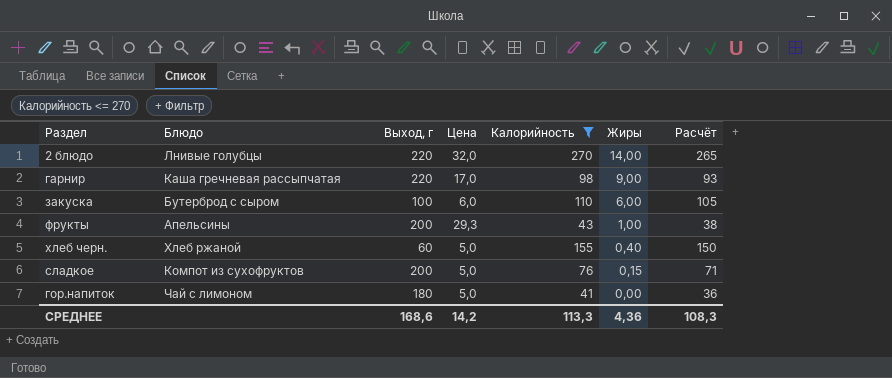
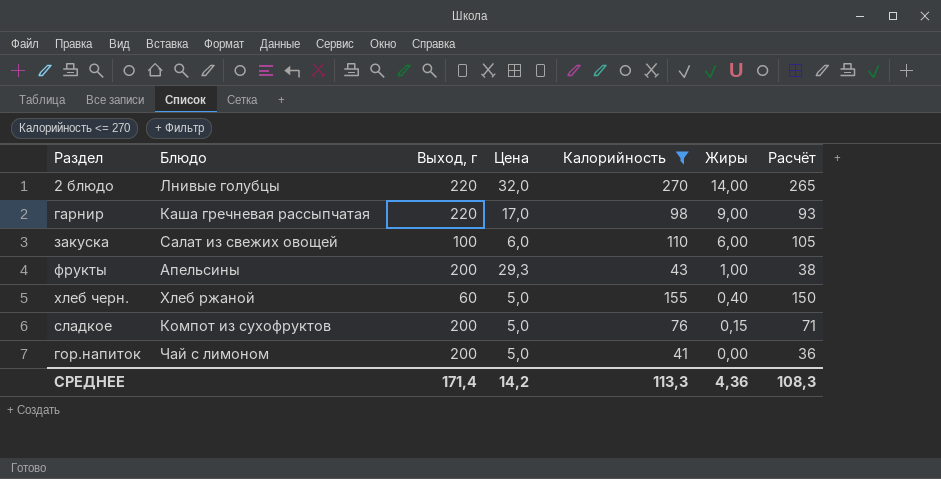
закуска | Блюдо: Бутерброд с сыром -> Салат из свежих овощей
гор.напиток | Выход, г: 180 -> 200
СРЕДНЕЕ | Выход, г: 168,6 -> 171,4

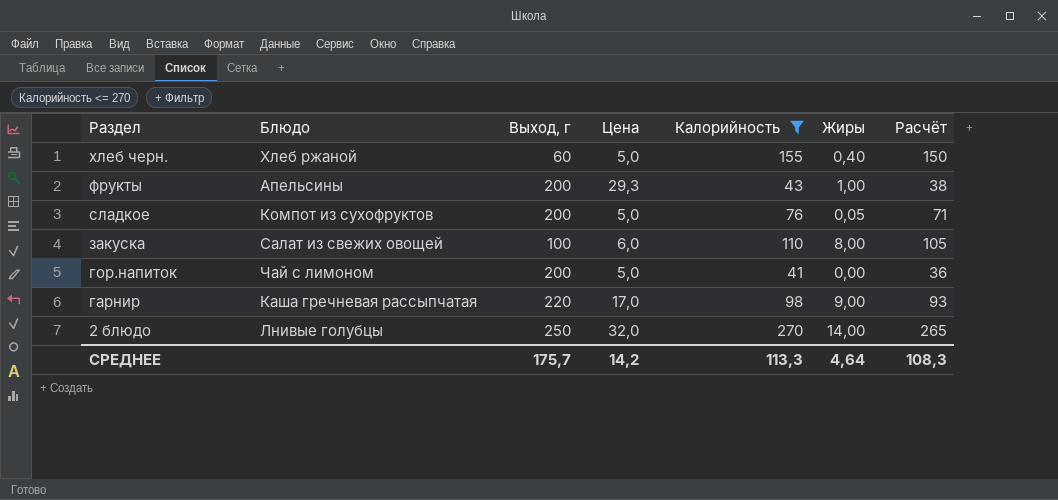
row order: Жиры descending -> Раздел descending
сладкое | Жиры: 0,15 -> 0,05
закуска | Жиры: 6,00 -> 8,00
2 блюдо | Выход, г: 220 -> 250
СРЕДНЕЕ | Выход, г: 171,4 -> 175,7
СРЕДНЕЕ | Жиры: 4,36 -> 4,64

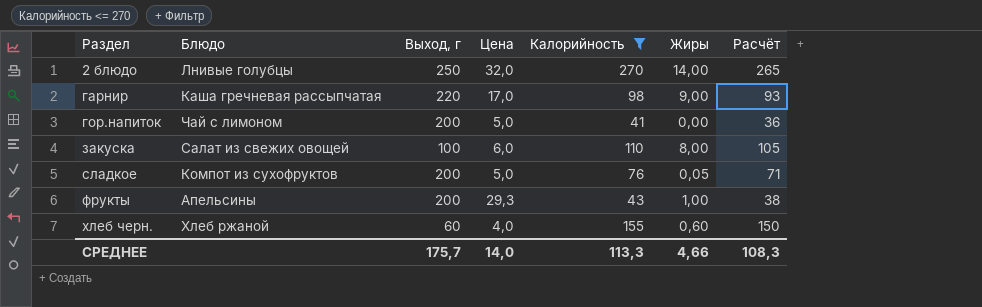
row order: Раздел descending -> Раздел ascending
хлеб черн. | Цена: 5,0 -> 4,0
хлеб черн. | Жиры: 0,40 -> 0,60
СРЕДНЕЕ | Цена: 14,2 -> 14,0
СРЕДНЕЕ | Жиры: 4,64 -> 4,66

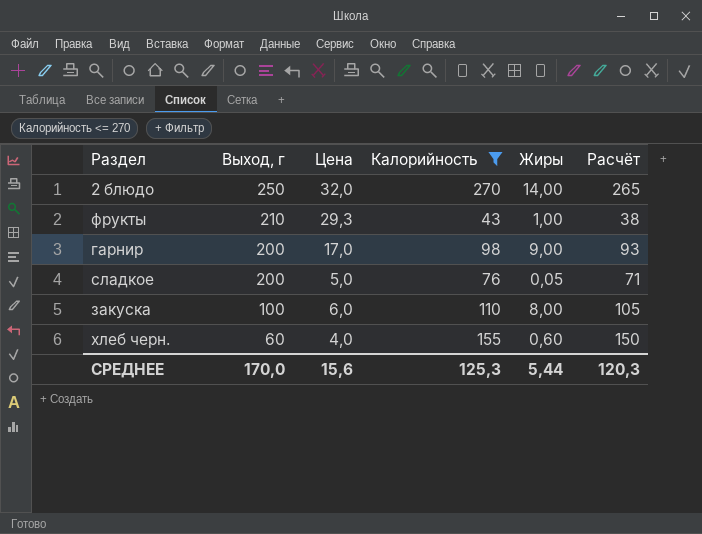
row order: Раздел ascending -> Выход, г descending
column Блюдо | position: 2 -> none
row гор.напиток: Чай с лимоном | 200 | 5,0 | 41 | 0,00 | 36 -> none
фрукты | Выход, г: 200 -> 210
гарнир | Выход, г: 220 -> 200
СРЕДНЕЕ | Выход, г: 175,7 -> 170,0
СРЕДНЕЕ | Цена: 14,0 -> 15,6
СРЕДНЕЕ | Калорийность: 113,3 -> 125,3
СРЕДНЕЕ | Жиры: 4,66 -> 5,44
СРЕДНЕЕ | Расчёт: 108,3 -> 120,3

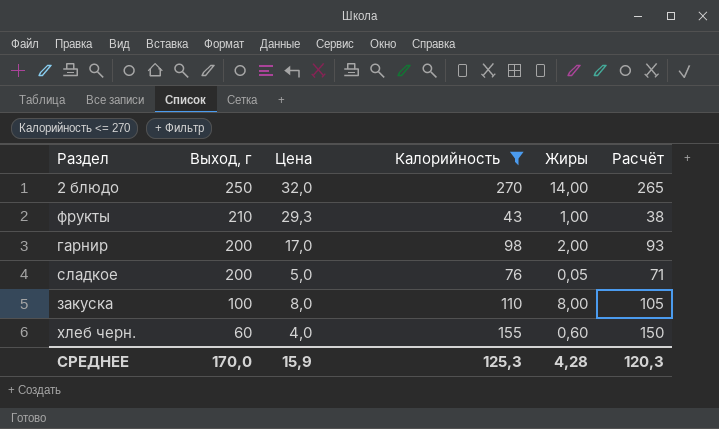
гарнир | Жиры: 9,00 -> 2,00
закуска | Цена: 6,0 -> 8,0
СРЕДНЕЕ | Цена: 15,6 -> 15,9
СРЕДНЕЕ | Жиры: 5,44 -> 4,28

